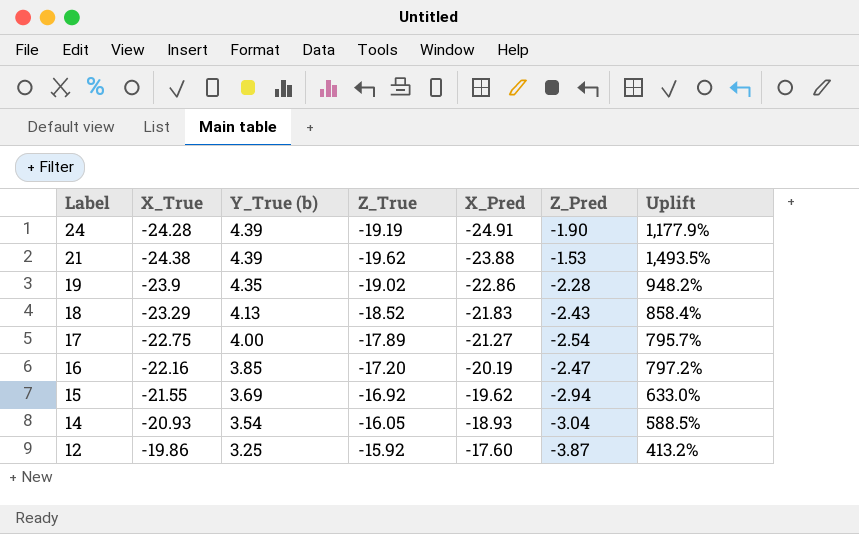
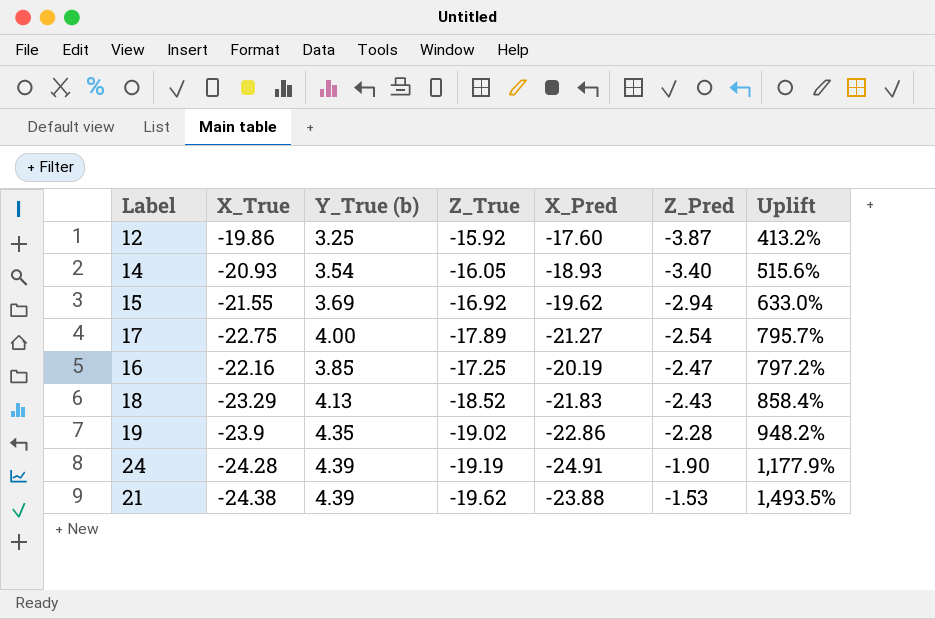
row order: Label descending -> Z_Pred ascending
14 | Z_Pred: -3.04 -> -3.40
14 | Uplift: 588.5% -> 515.6%
16 | Z_True: -17.20 -> -17.25

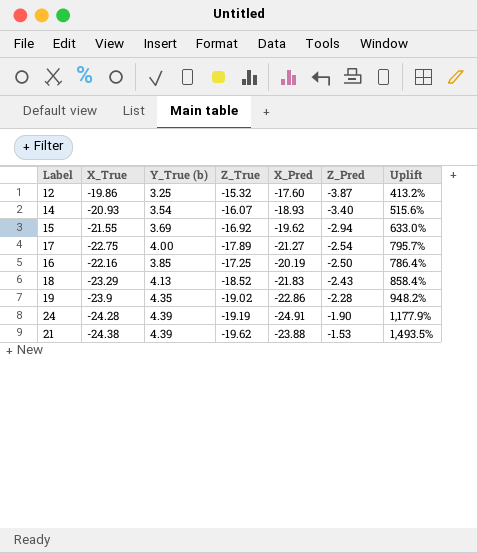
12 | Z_True: -15.92 -> -15.32
14 | Z_True: -16.05 -> -16.07
16 | Z_Pred: -2.47 -> -2.50
16 | Uplift: 797.2% -> 786.4%

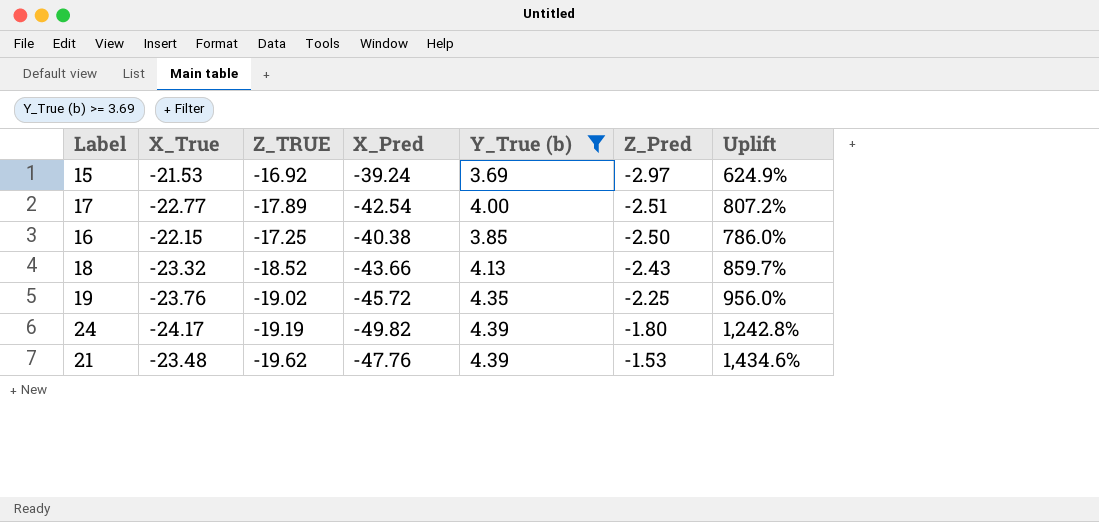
filter: none -> Y_True (b) >= 3.69
column name: Z_True -> Z_TRUE
column Y_True (b) | position: 3 -> 5
15 | X_True: -21.55 -> -21.53
15 | X_Pred: -19.62 -> -39.24
15 | Z_Pred: -2.94 -> -2.97
15 | Uplift: 633.0% -> 624.9%
17 | X_True: -22.75 -> -22.77
17 | X_Pred: -21.27 -> -42.54
17 | Z_Pred: -2.54 -> -2.51
17 | Uplift: 795.7% -> 807.2%
16 | X_True: -22.16 -> -22.15
16 | X_Pred: -20.19 -> -40.38
16 | Uplift: 786.4% -> 786.0%
18 | X_True: -23.29 -> -23.32
18 | X_Pred: -21.83 -> -43.66
18 | Uplift: 858.4% -> 859.7%
19 | X_True: -23.9 -> -23.76
19 | X_Pred: -22.86 -> -45.72
19 | Z_Pred: -2.28 -> -2.25
19 | Uplift: 948.2% -> 956.0%
24 | X_True: -24.28 -> -24.17
24 | X_Pred: -24.91 -> -49.82
24 | Z_Pred: -1.90 -> -1.80
24 | Uplift: 1,177.9% -> 1,242.8%
21 | X_True: -24.38 -> -23.48
21 | X_Pred: -23.88 -> -47.76
21 | Uplift: 1,493.5% -> 1,434.6%

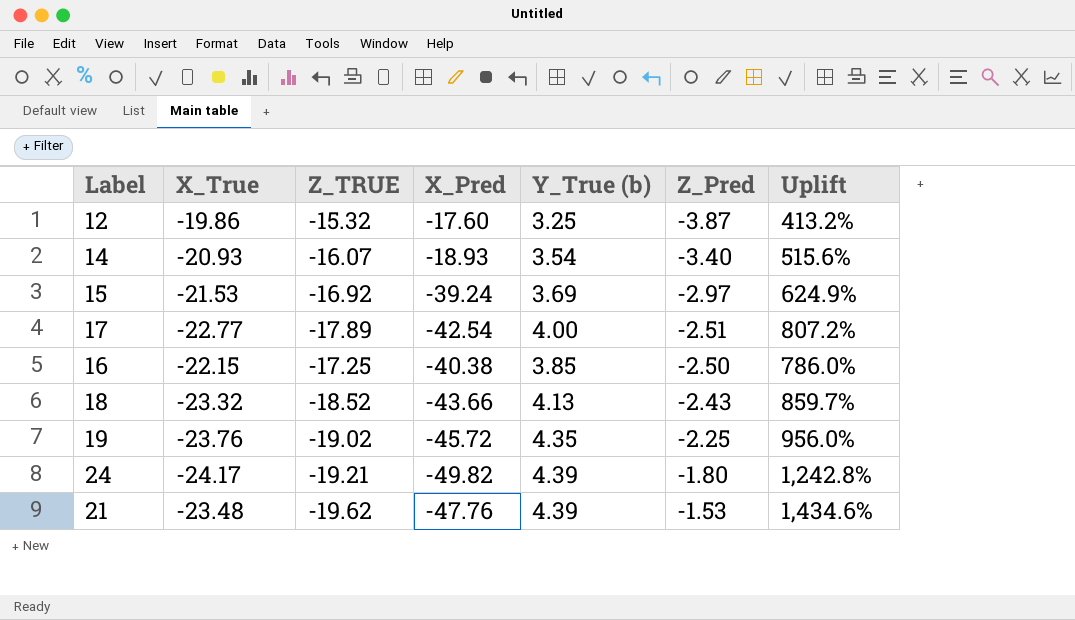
filter: Y_True (b) >= 3.69 -> none
24 | Z_TRUE: -19.19 -> -19.21

